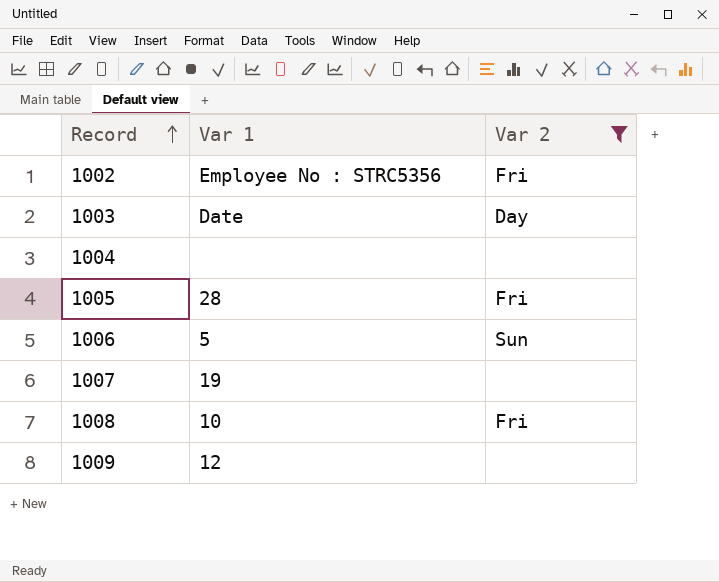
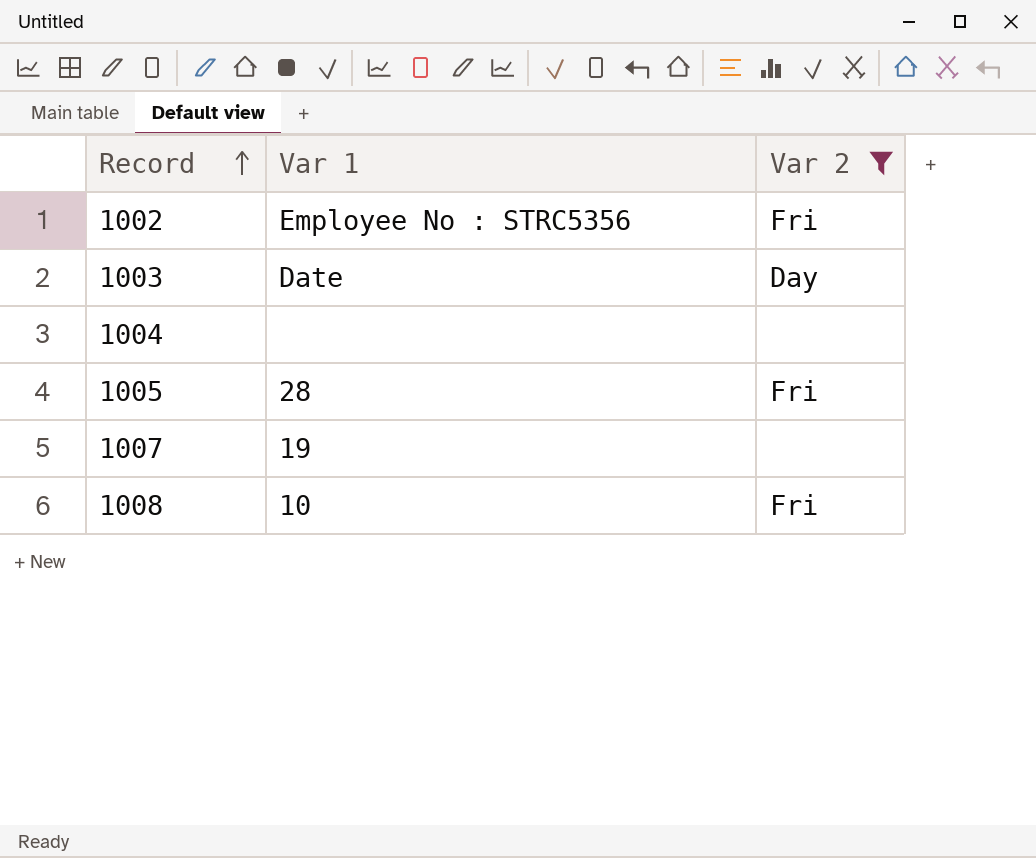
row 1006: 5 | Sun -> none
row 1009: 12 | none -> none

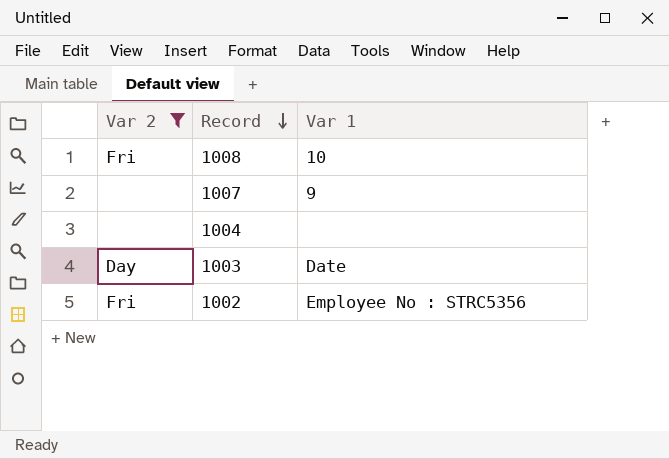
row order: Record ascending -> Record descending
column Var 2 | position: 3 -> 1
row 1005: 28 | Fri -> none
1007 | Var 1: 19 -> 9

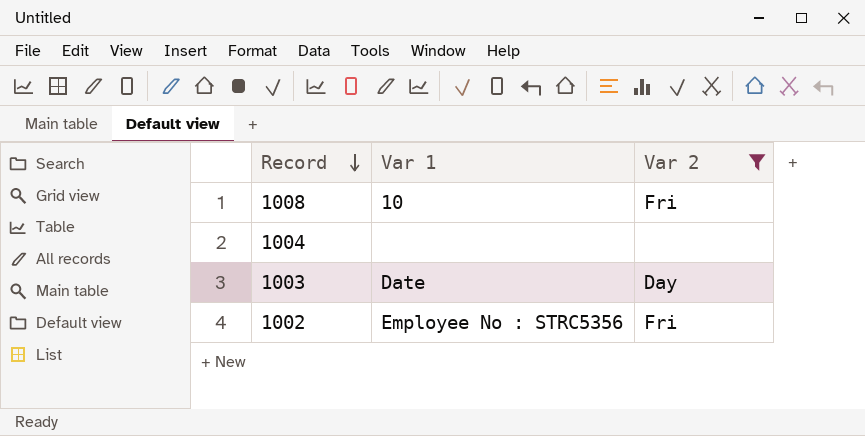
column Var 2 | position: 1 -> 3
row 1007: none | 9 -> none

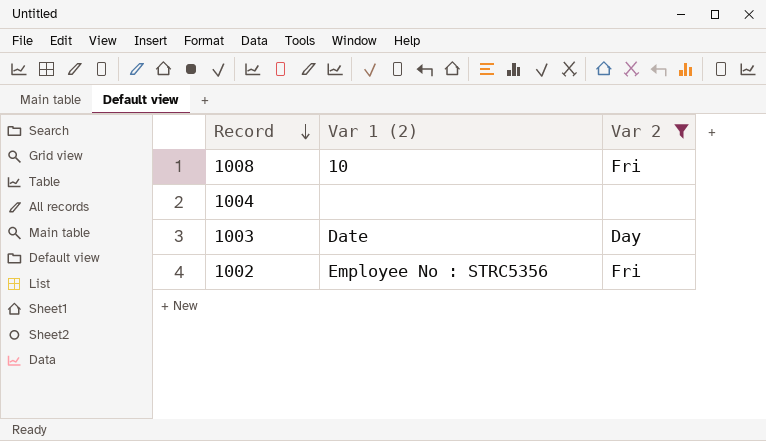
column name: Var 1 -> Var 1 (2)

